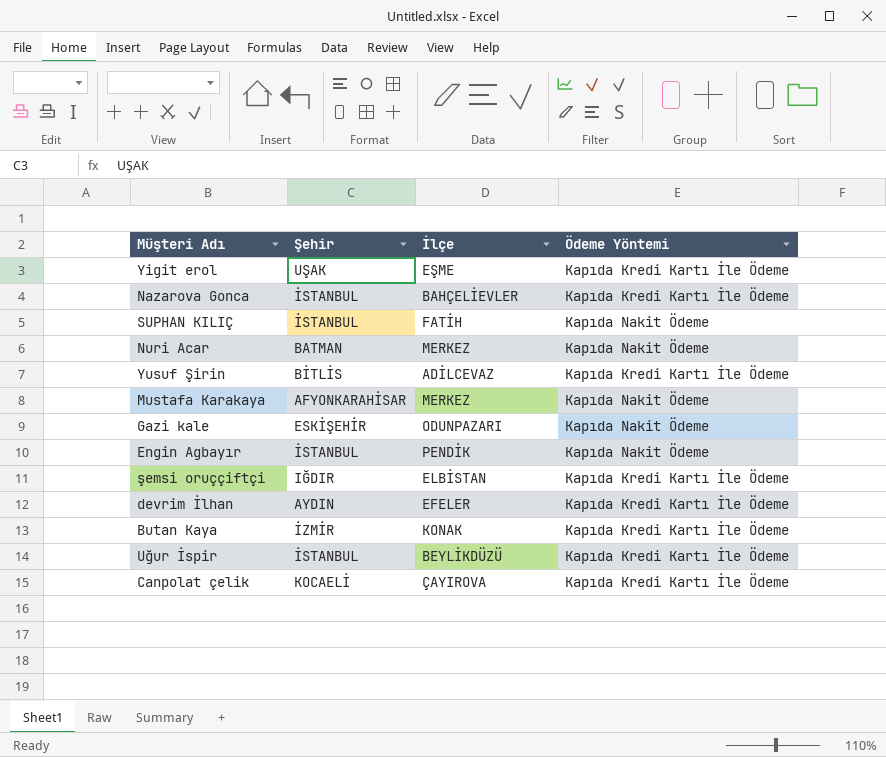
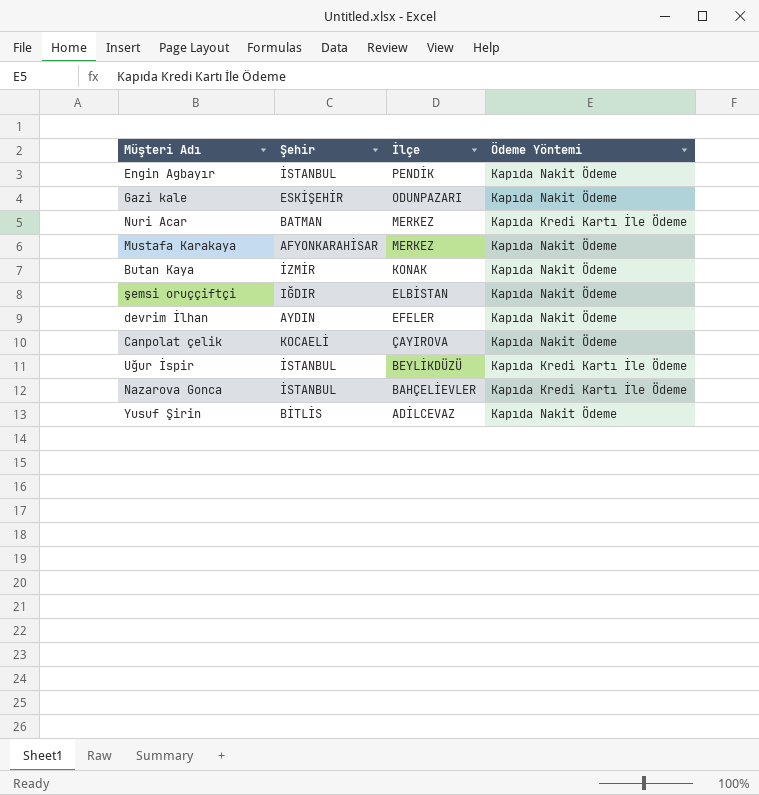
row order: none -> İlçe descending
row Yigit erol: UŞAK | EŞME | Kapıda Kredi Kartı İle Ödeme -> none
row SUPHAN KILIÇ: İSTANBUL | FATİH | Kapıda Nakit Ödeme -> none
Nuri Acar | Ödeme Yöntemi: Kapıda Nakit Ödeme -> Kapıda Kredi Kartı İle Ödeme
Butan Kaya | Ödeme Yöntemi: Kapıda Kredi Kartı İle Ödeme -> Kapıda Nakit Ödeme
şemsi oruççiftçi | Ödeme Yöntemi: Kapıda Kredi Kartı İle Ödeme -> Kapıda Nakit Ödeme
devrim İlhan | Ödeme Yöntemi: Kapıda Kredi Kartı İle Ödeme -> Kapıda Nakit Ödeme
Canpolat çelik | Ödeme Yöntemi: Kapıda Kredi Kartı İle Ödeme -> Kapıda Nakit Ödeme
Yusuf Şirin | Ödeme Yöntemi: Kapıda Kredi Kartı İle Ödeme -> Kapıda Nakit Ödeme

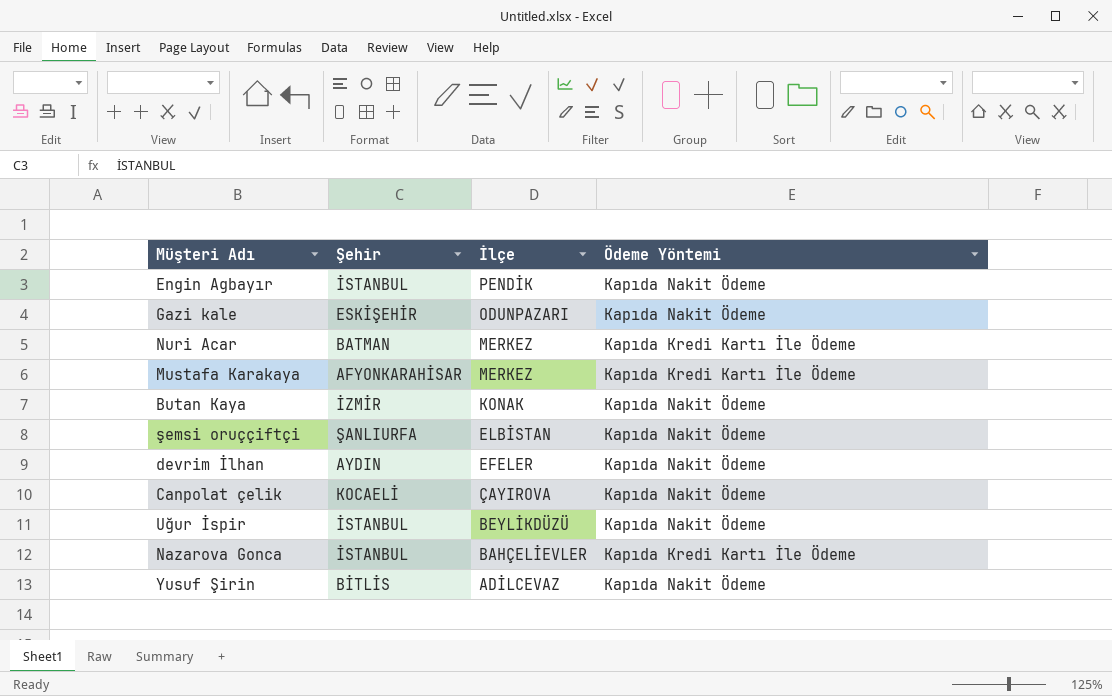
Mustafa Karakaya | Ödeme Yöntemi: Kapıda Nakit Ödeme -> Kapıda Kredi Kartı İle Ödeme
şemsi oruççiftçi | Şehir: IĞDIR -> ŞANLIURFA
Uğur İspir | Ödeme Yöntemi: Kapıda Kredi Kartı İle Ödeme -> Kapıda Nakit Ödeme

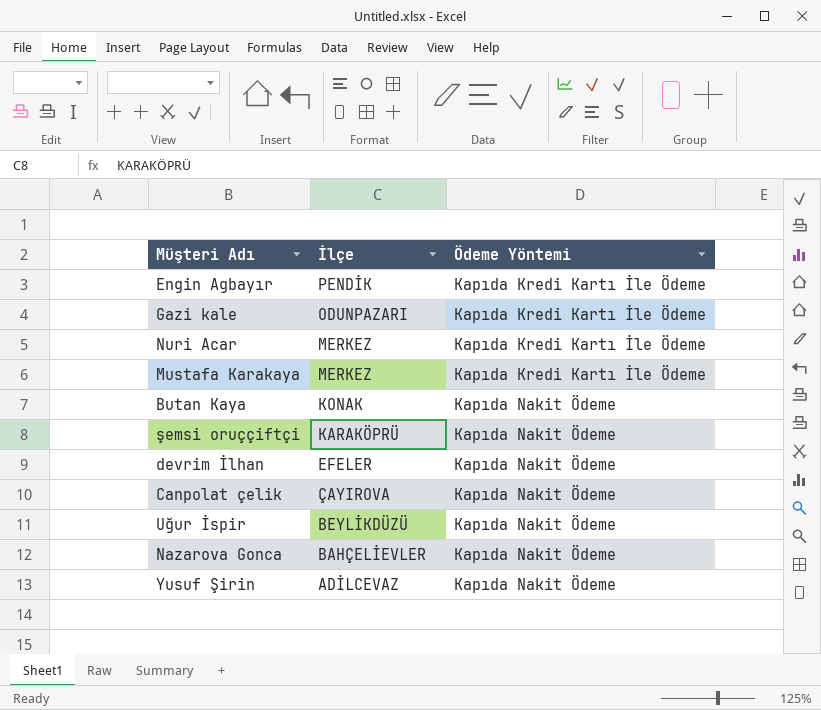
column Şehir | position: 2 -> none
Engin Agbayır | Ödeme Yöntemi: Kapıda Nakit Ödeme -> Kapıda Kredi Kartı İle Ödeme
Gazi kale | Ödeme Yöntemi: Kapıda Nakit Ödeme -> Kapıda Kredi Kartı İle Ödeme
şemsi oruççiftçi | İlçe: ELBİSTAN -> KARAKÖPRÜ
Nazarova Gonca | Ödeme Yöntemi: Kapıda Kredi Kartı İle Ödeme -> Kapıda Nakit Ödeme

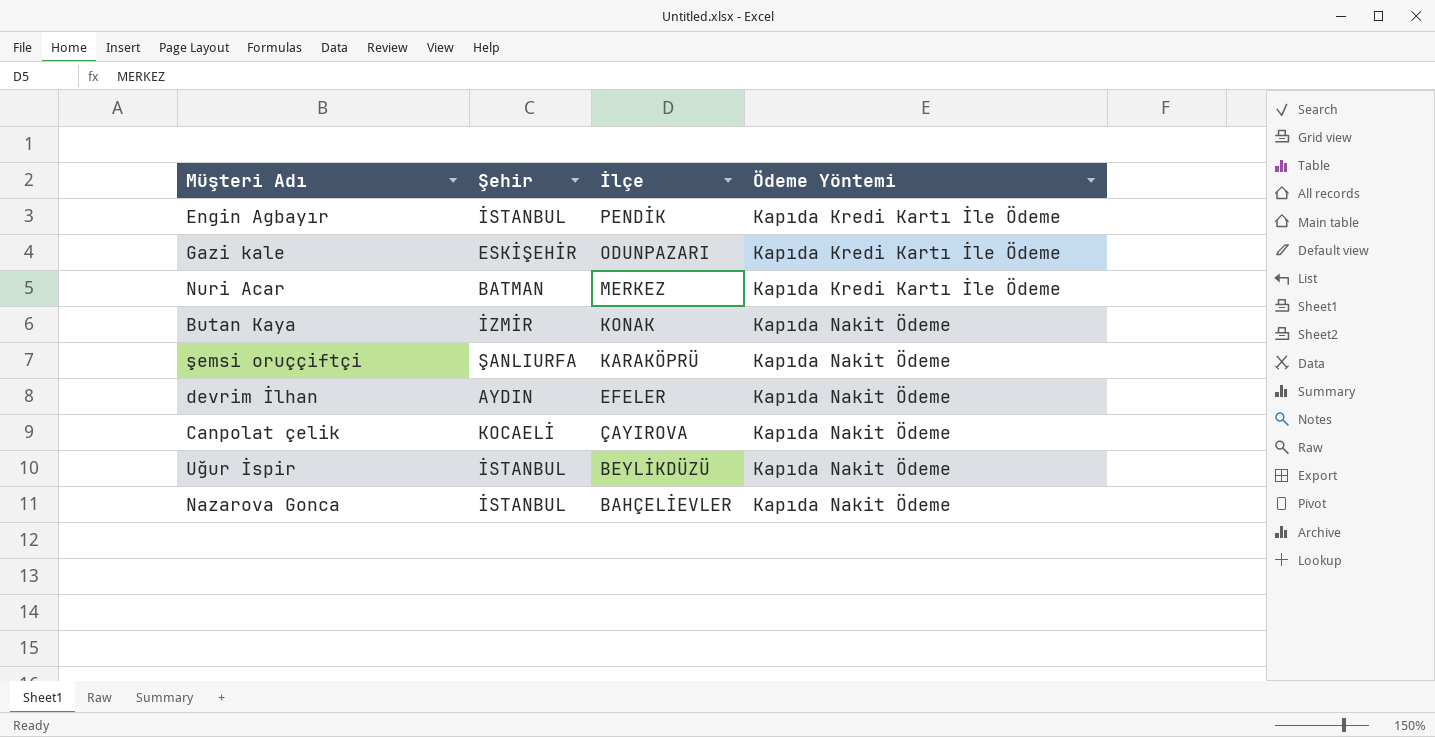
column Şehir | position: none -> 2
row Mustafa Karakaya: MERKEZ | Kapıda Kredi Kartı İle Ödeme -> none
row Yusuf Şirin: ADİLCEVAZ | Kapıda Nakit Ödeme -> none

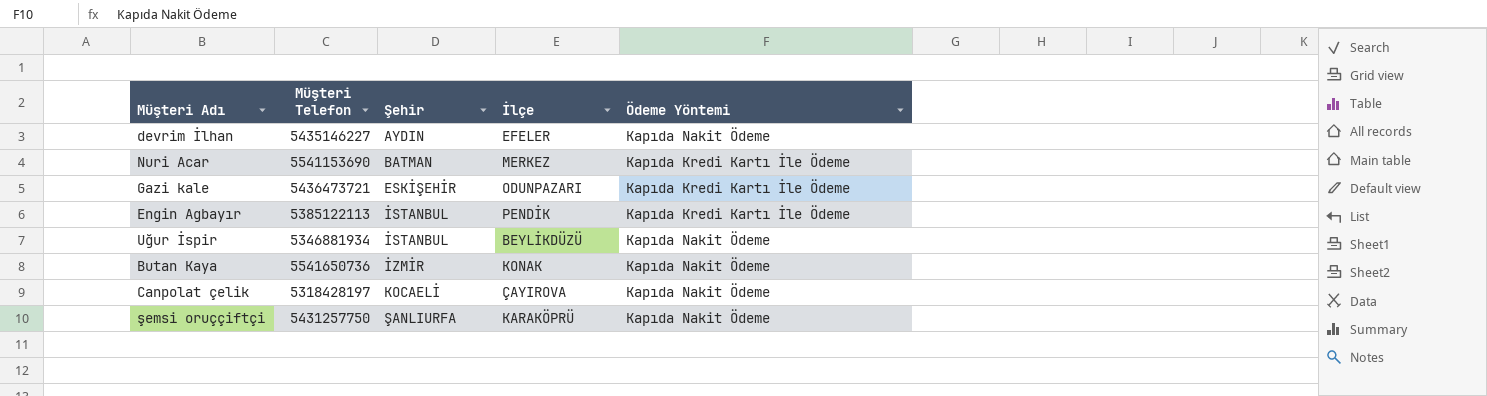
row order: İlçe descending -> Şehir ascending
column Müşteri Telefon | position: none -> 2
row Nazarova Gonca: İSTANBUL | BAHÇELİEVLER | Kapıda Nakit Ödeme -> none

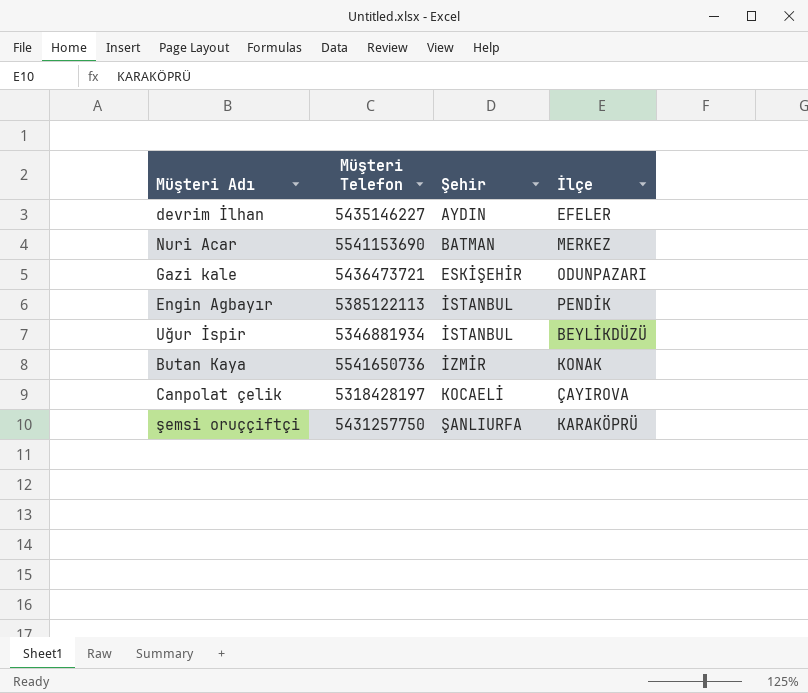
column Ödeme Yöntemi | position: 5 -> none

